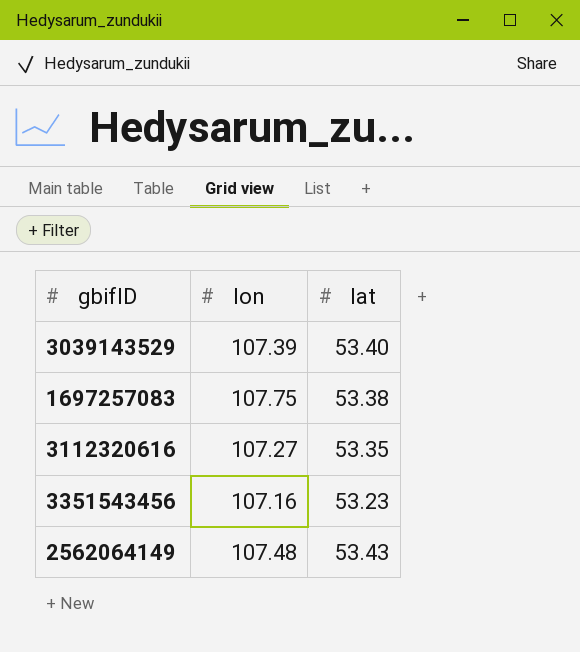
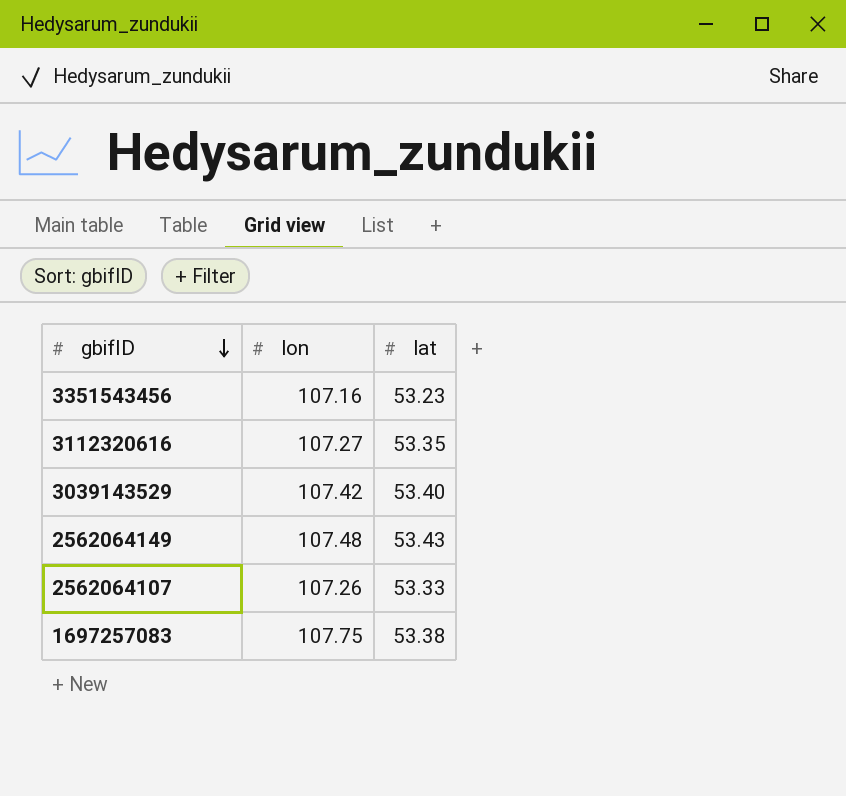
row order: none -> gbifID descending
3039143529 | lon: 107.39 -> 107.42
row 2562064107: none -> 107.26 | 53.33

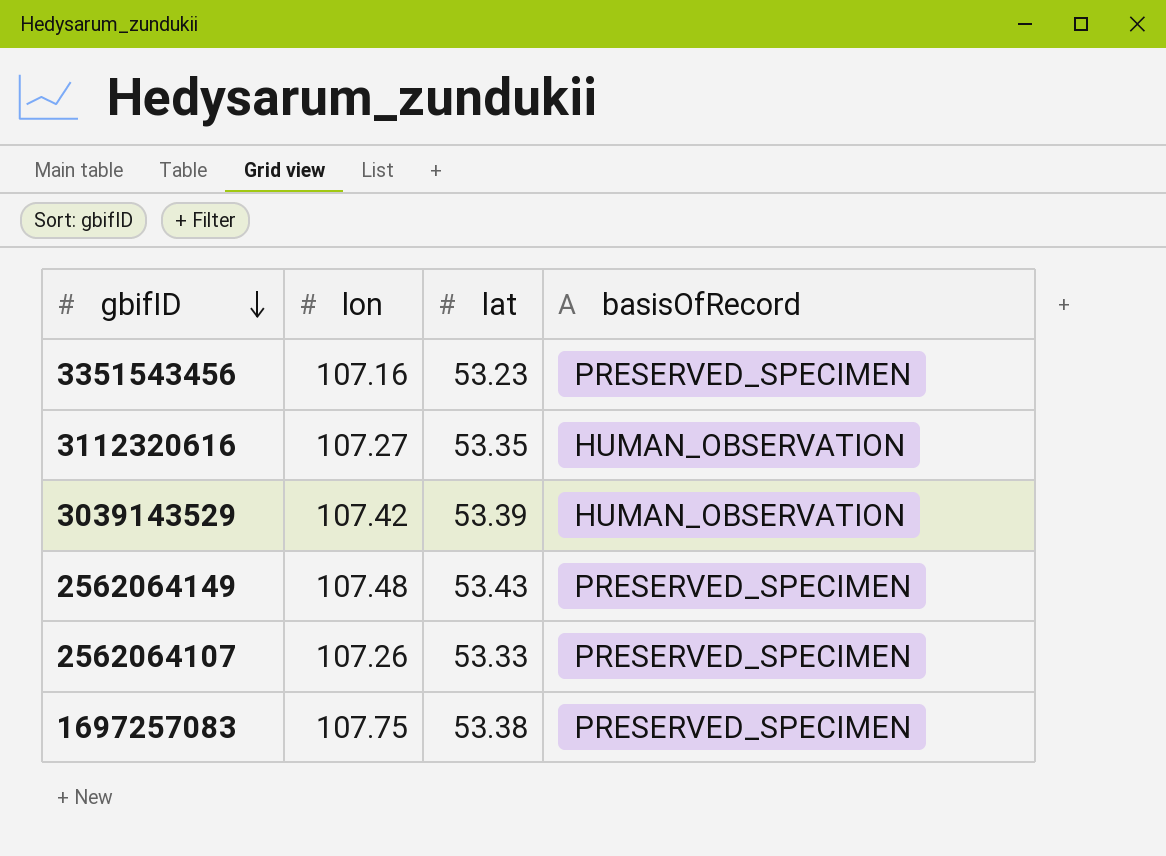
column basisOfRecord | position: none -> 4
3039143529 | lat: 53.40 -> 53.39

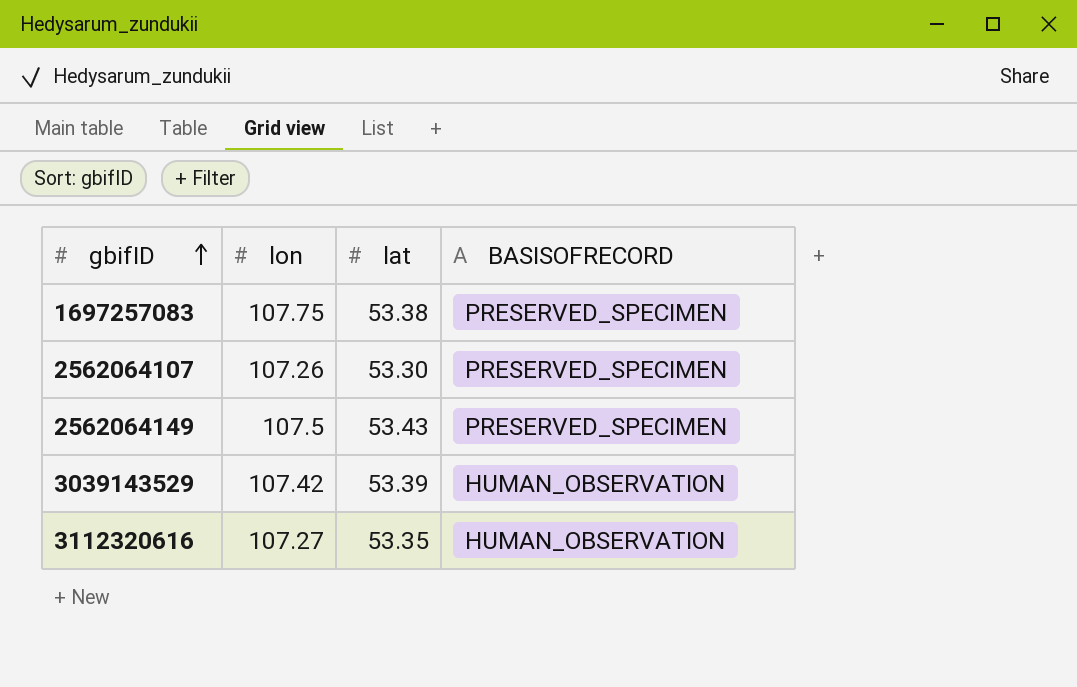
row order: gbifID descending -> gbifID ascending
column name: basisOfRecord -> BASISOFRECORD
row 3351543456: 107.16 | 53.23 | PRESERVED_SPECIMEN -> none
2562064107 | lat: 53.33 -> 53.30
2562064149 | lon: 107.48 -> 107.5

